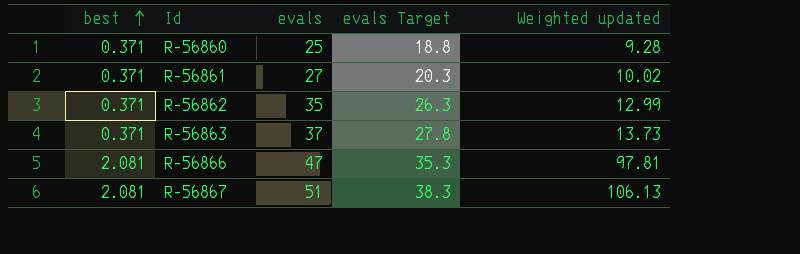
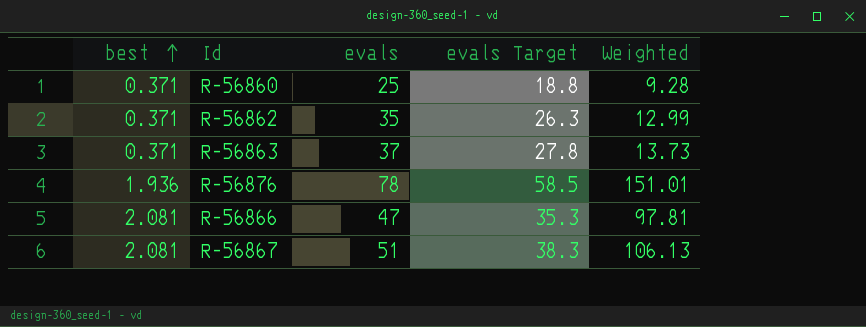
column name: Weighted updated -> Weighted
row R-56861: 0.371 | 27 | 20.3 | 10.02 -> none
row R-56876: none -> 1.936 | 78 | 58.5 | 151.01

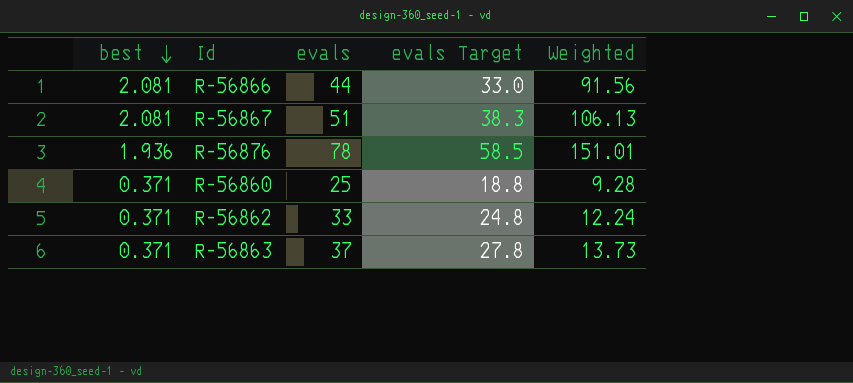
row order: best ascending -> best descending
R-56866 | evals: 47 -> 44
R-56866 | evals Target: 35.3 -> 33.0
R-56866 | Weighted: 97.81 -> 91.56
R-56862 | evals: 35 -> 33
R-56862 | evals Target: 26.3 -> 24.8
R-56862 | Weighted: 12.99 -> 12.24

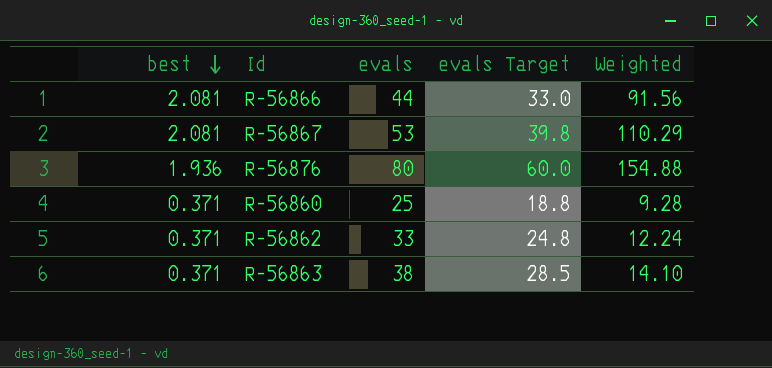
R-56867 | evals: 51 -> 53
R-56867 | evals Target: 38.3 -> 39.8
R-56867 | Weighted: 106.13 -> 110.29
R-56876 | evals: 78 -> 80
R-56876 | evals Target: 58.5 -> 60.0
R-56876 | Weighted: 151.01 -> 154.88
R-56863 | evals: 37 -> 38
R-56863 | evals Target: 27.8 -> 28.5
R-56863 | Weighted: 13.73 -> 14.10

